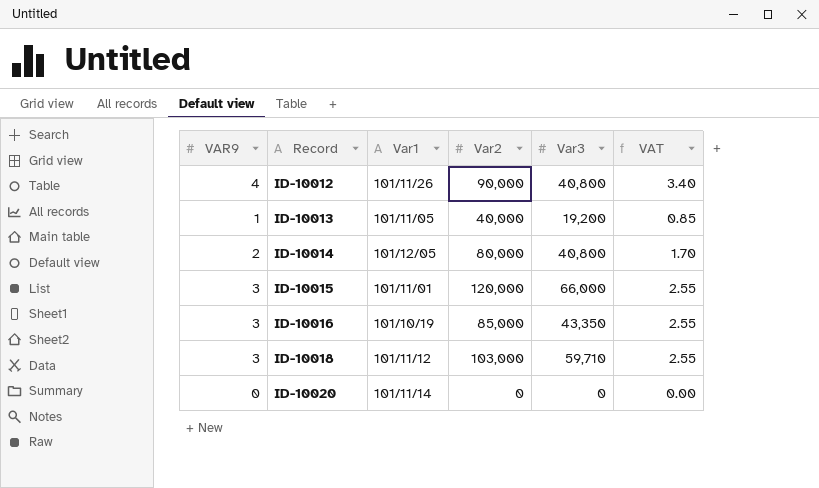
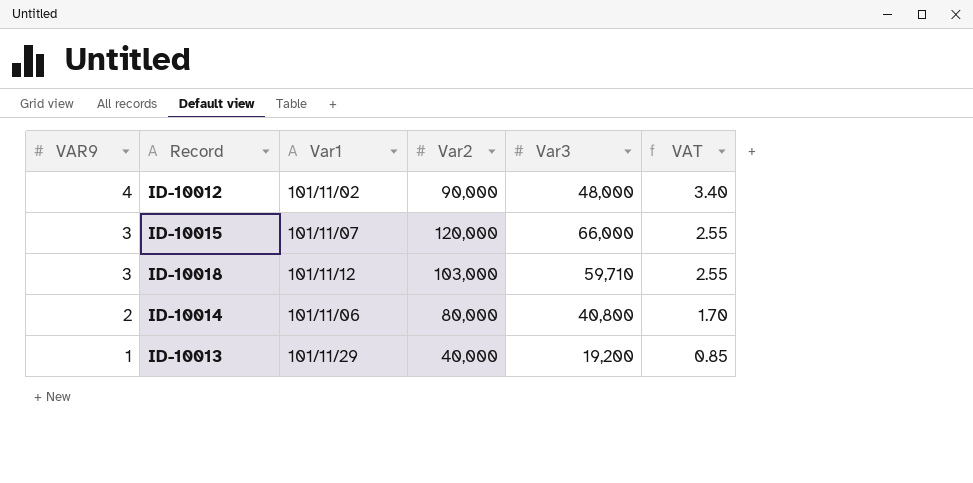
row order: Record ascending -> VAR9 descending
row ID-10016: 3 | 101/10/19 | 85,000 | 43,350 | 2.55 -> none
row ID-10020: 0 | 101/11/14 | 0 | 0 | 0.00 -> none
ID-10012 | Var1: 101/11/26 -> 101/11/02
ID-10012 | Var3: 40,800 -> 48,000
ID-10015 | Var1: 101/11/01 -> 101/11/07
ID-10014 | Var1: 101/12/05 -> 101/11/06
ID-10013 | Var1: 101/11/05 -> 101/11/29

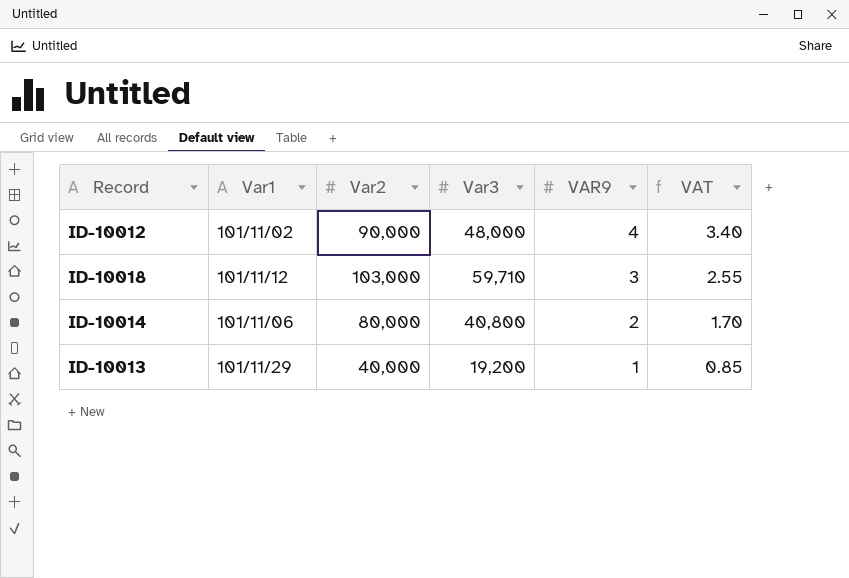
column VAR9 | position: 1 -> 5
row ID-10015: 3 | 101/11/07 | 120,000 | 66,000 | 2.55 -> none

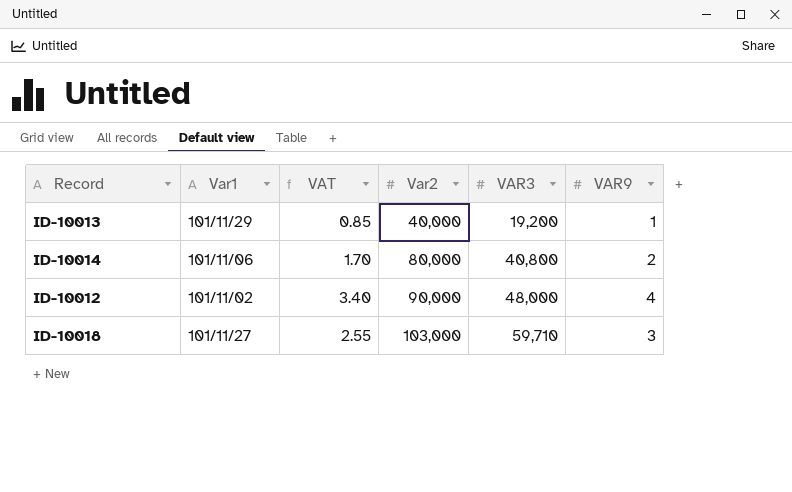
row order: VAR9 descending -> Var2 ascending
column VAT | position: 6 -> 3
column name: Var3 -> VAR3
ID-10018 | Var1: 101/11/12 -> 101/11/27

